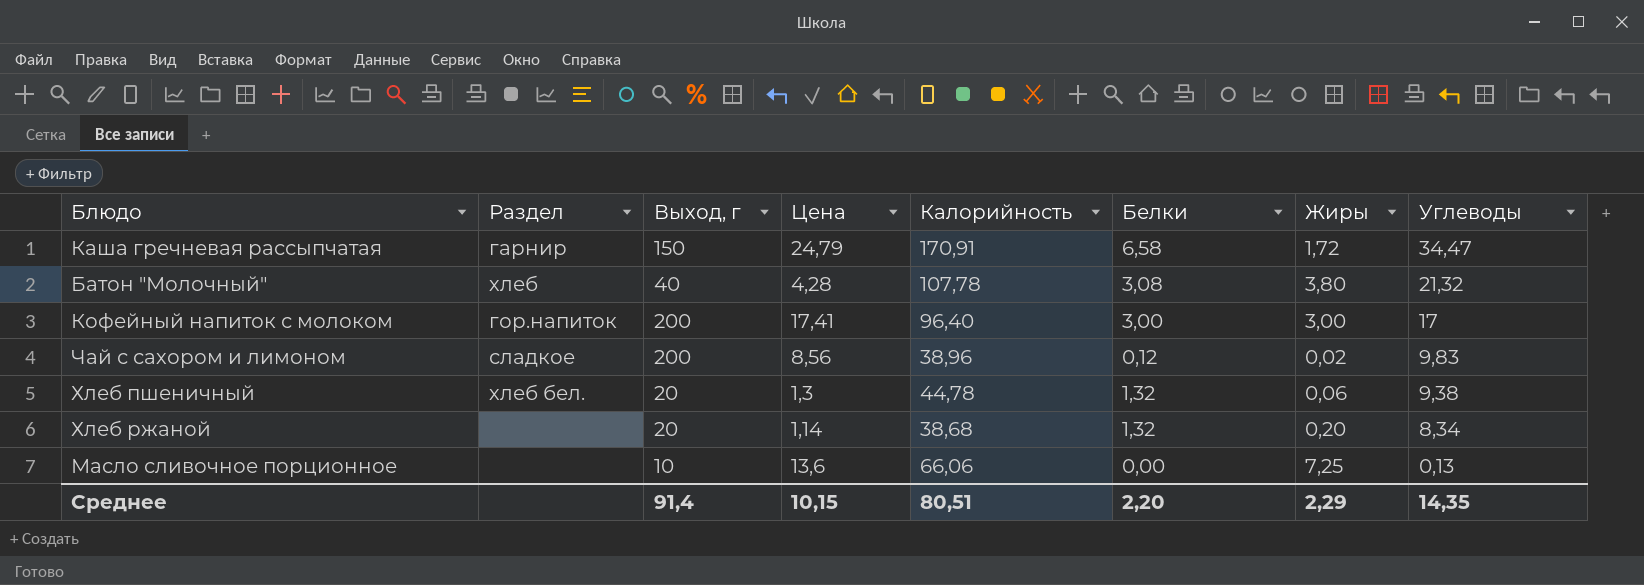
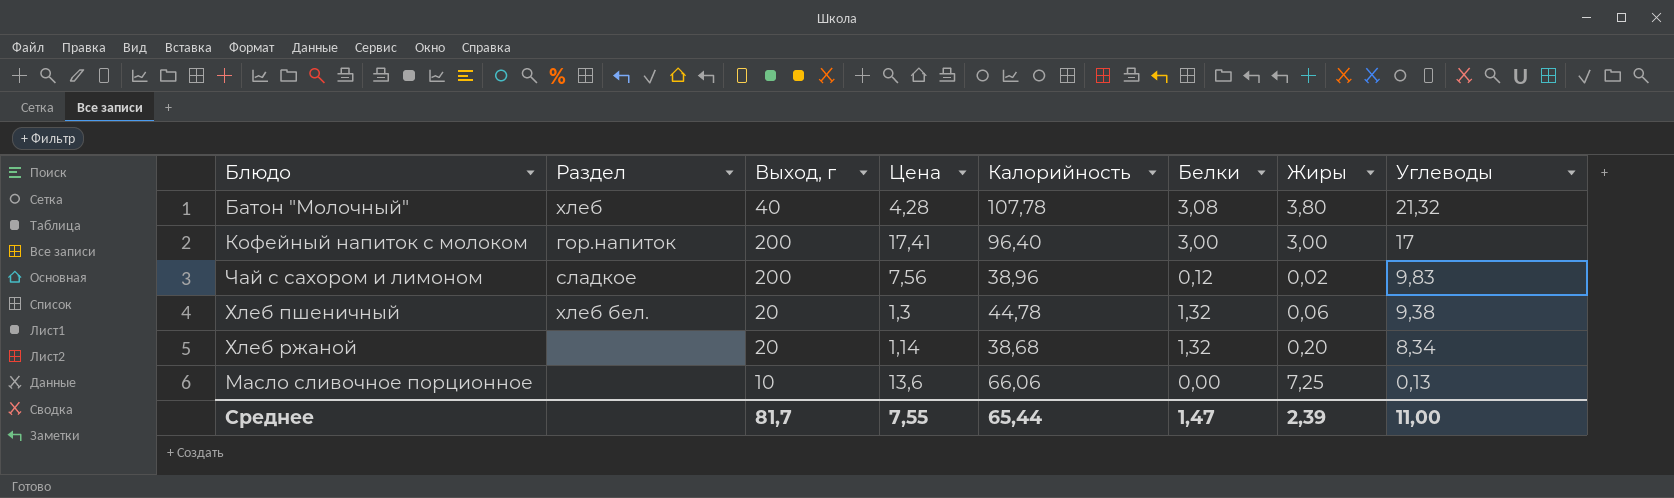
row Каша гречневая рассыпчатая: гарнир | 150 | 24,79 | 170,91 | 6,58 | 1,72 | 34,47 -> none
Чай с сахором и лимоном | Цена: 8,56 -> 7,56
Среднее | Выход, г: 91,4 -> 81,7
Среднее | Цена: 10,15 -> 7,55
Среднее | Калорийность: 80,51 -> 65,44
Среднее | Белки: 2,20 -> 1,47
Среднее | Жиры: 2,29 -> 2,39
Среднее | Углеводы: 14,35 -> 11,00

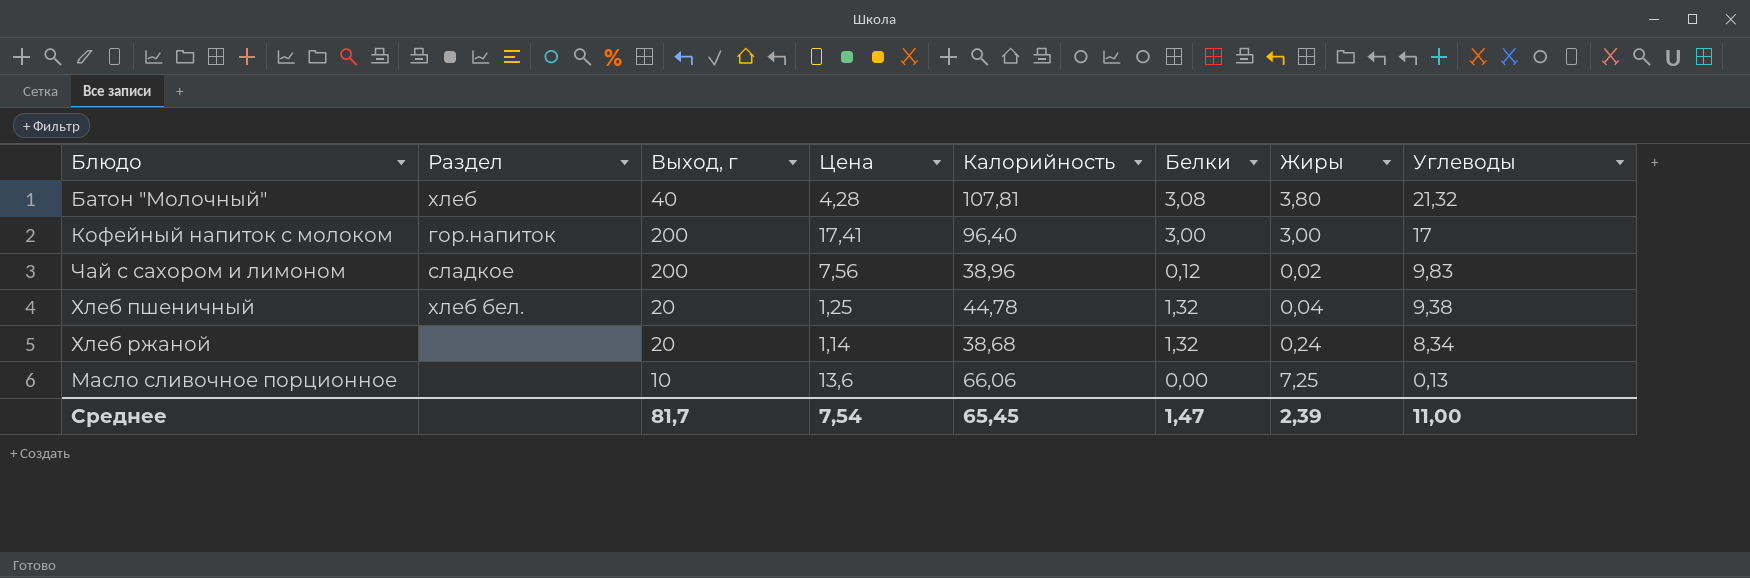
Батон "Молочный" | Калорийность: 107,78 -> 107,81
Хлеб пшеничный | Цена: 1,3 -> 1,25
Хлеб пшеничный | Жиры: 0,06 -> 0,04
Хлеб ржаной | Жиры: 0,20 -> 0,24
Среднее | Цена: 7,55 -> 7,54
Среднее | Калорийность: 65,44 -> 65,45

